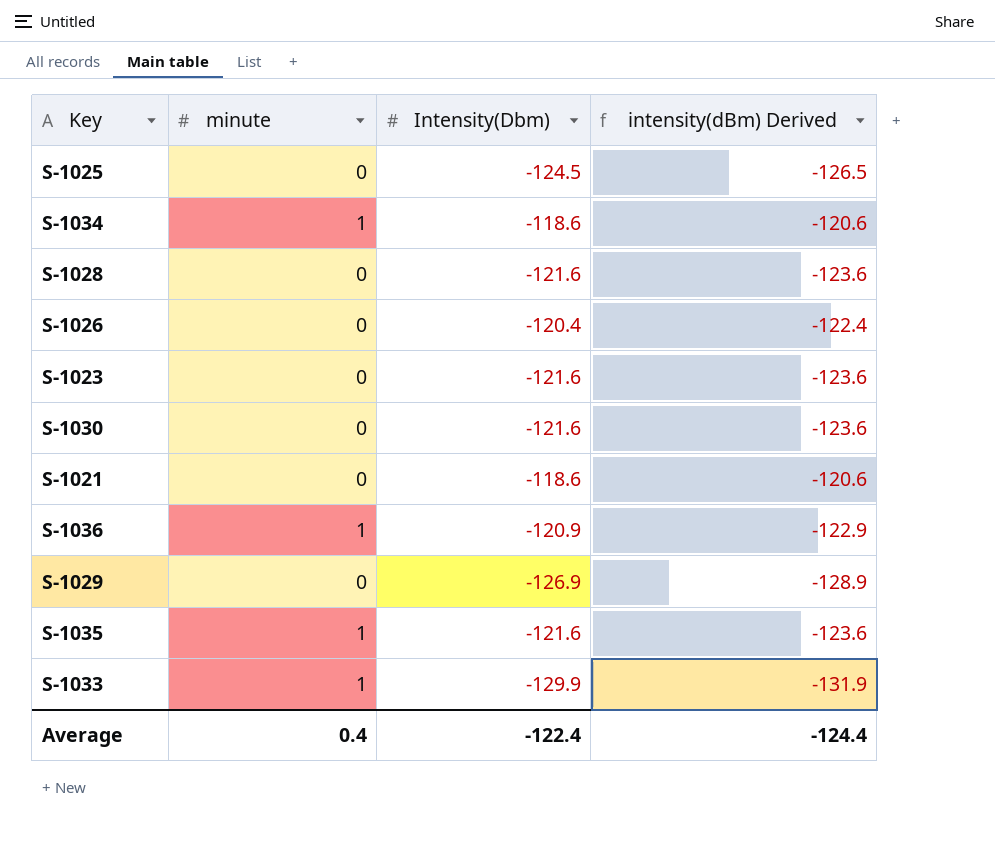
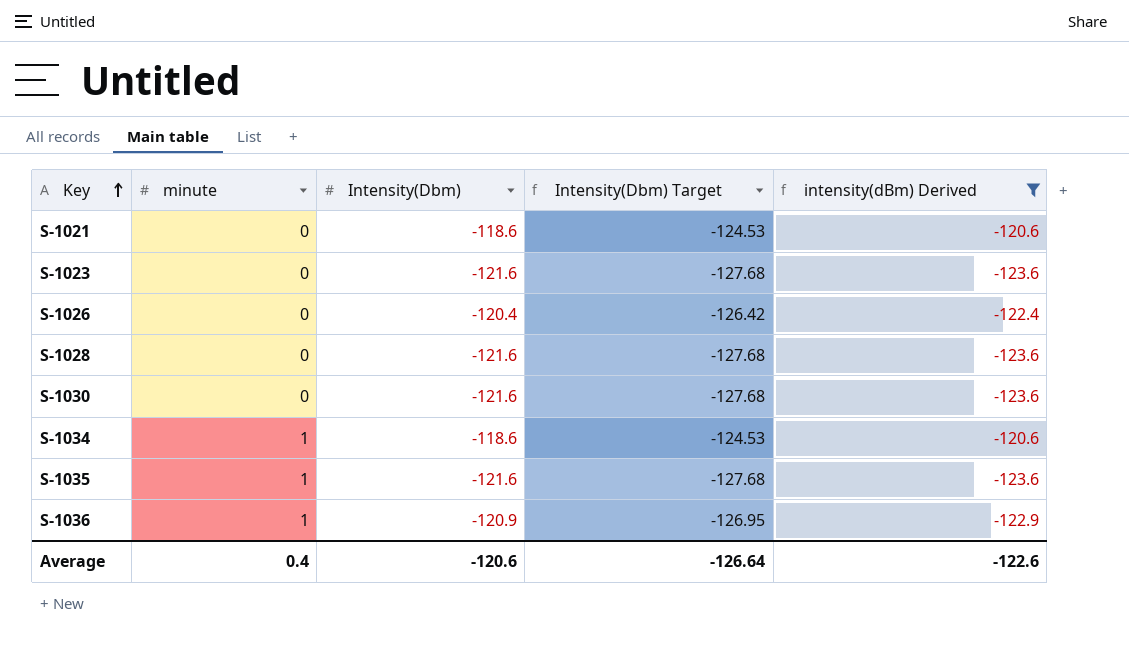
filter: none -> intensity(dBm) Derived >= -123.6
row order: none -> Key ascending
column Intensity(Dbm) Target | formula: none -> [Intensity(Dbm)] * 1.05
Average | Intensity(Dbm): -122.4 -> -120.6
Average | intensity(dBm) Derived: -124.4 -> -122.6

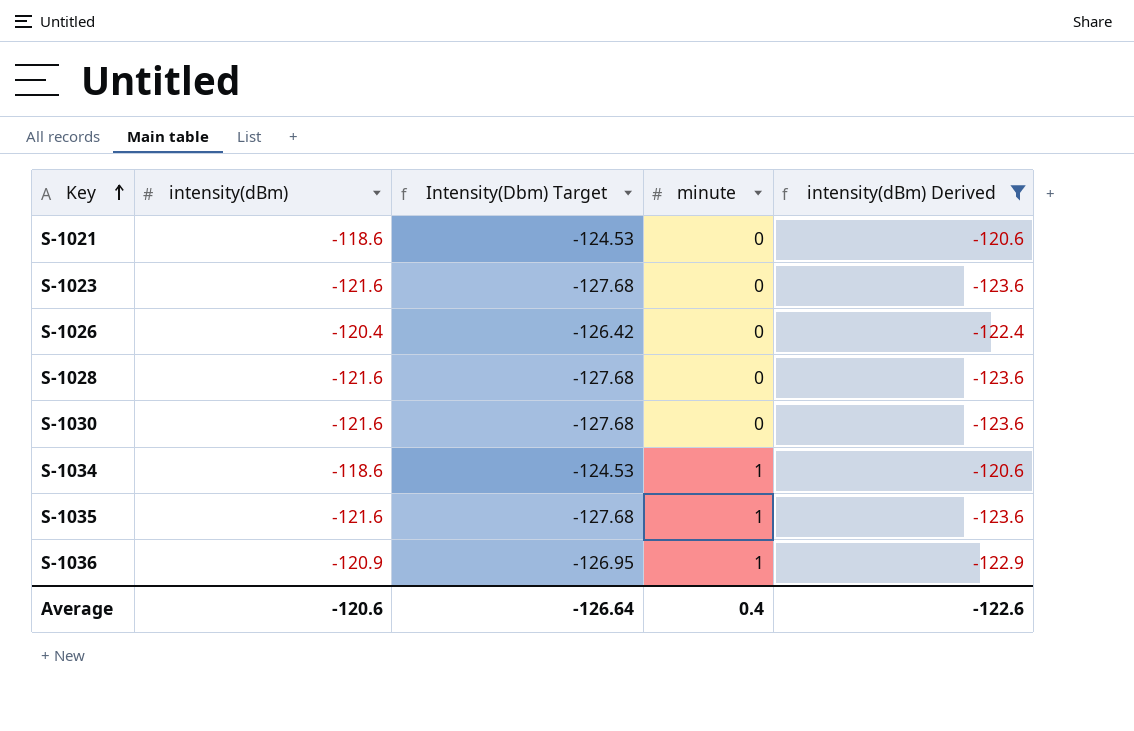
column name: Intensity(Dbm) -> intensity(dBm)
column minute | position: 2 -> 4

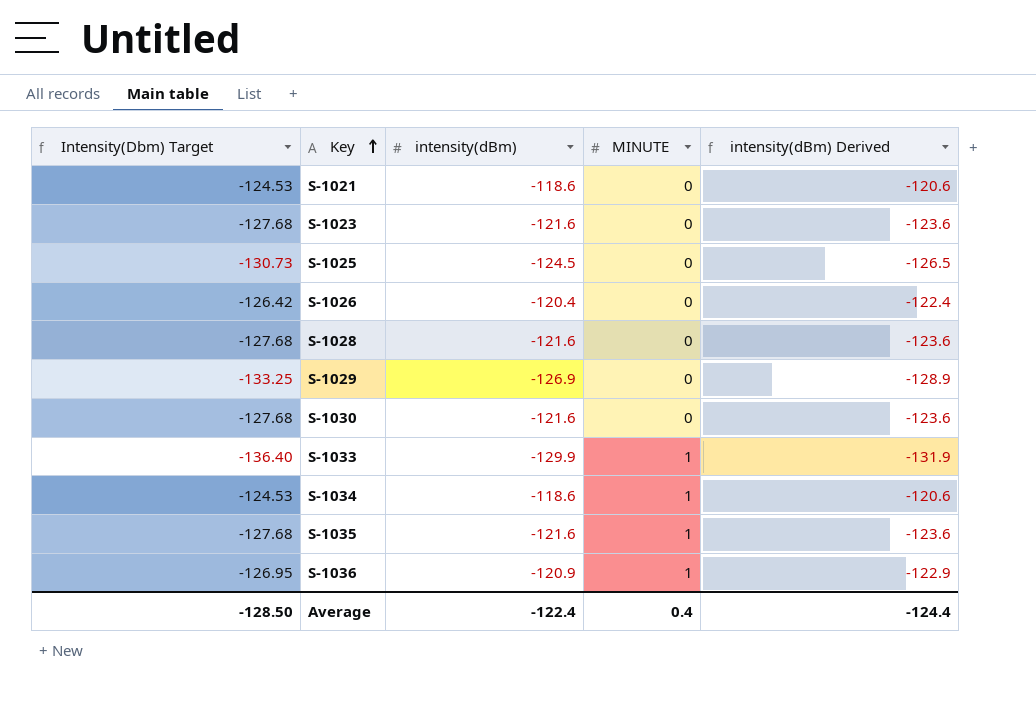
filter: intensity(dBm) Derived >= -123.6 -> none
column Intensity(Dbm) Target | position: 3 -> 1
column name: minute -> MINUTE
Average | Intensity(Dbm) Target: -126.64 -> -128.50
Average | intensity(dBm): -120.6 -> -122.4
Average | intensity(dBm) Derived: -122.6 -> -124.4

